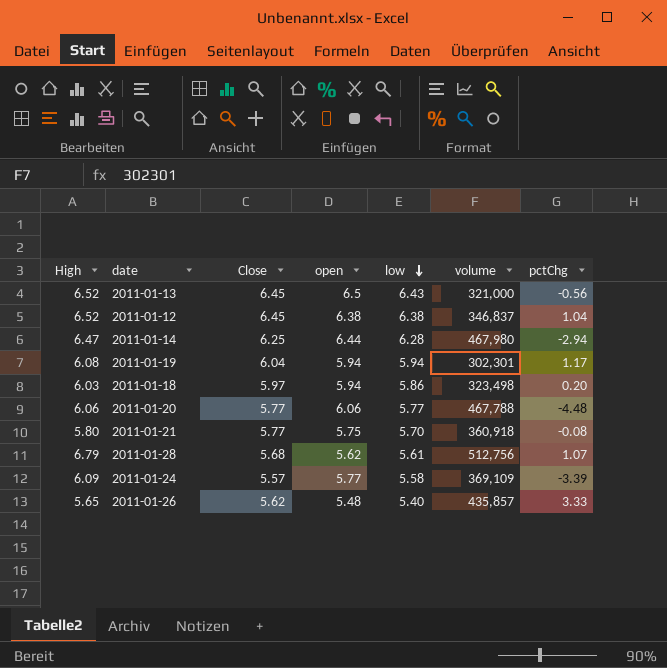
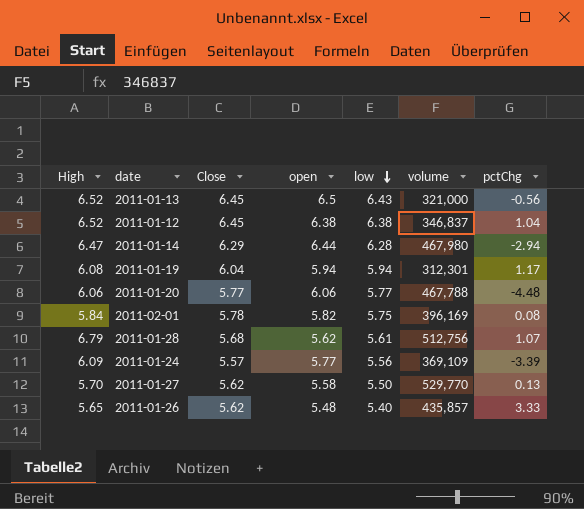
row 2011-01-18: 6.03 | 5.97 | 5.94 | 5.86 | 323,498 | 0.20 -> none
row 2011-01-21: 5.80 | 5.77 | 5.75 | 5.70 | 360,918 | -0.08 -> none
2011-01-14 | Close: 6.25 -> 6.29
2011-01-19 | volume: 302,301 -> 312,301
row 2011-02-01: none -> 5.84 | 5.78 | 5.82 | 5.75 | 396,169 | 0.08
2011-01-24 | low: 5.58 -> 5.56
row 2011-01-27: none -> 5.70 | 5.62 | 5.58 | 5.50 | 529,770 | 0.13

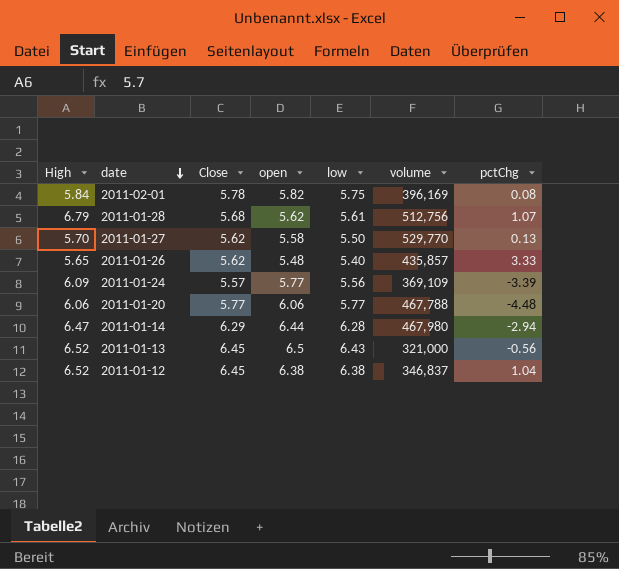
row order: low descending -> date descending
row 2011-01-19: 6.08 | 6.04 | 5.94 | 5.94 | 312,301 | 1.17 -> none

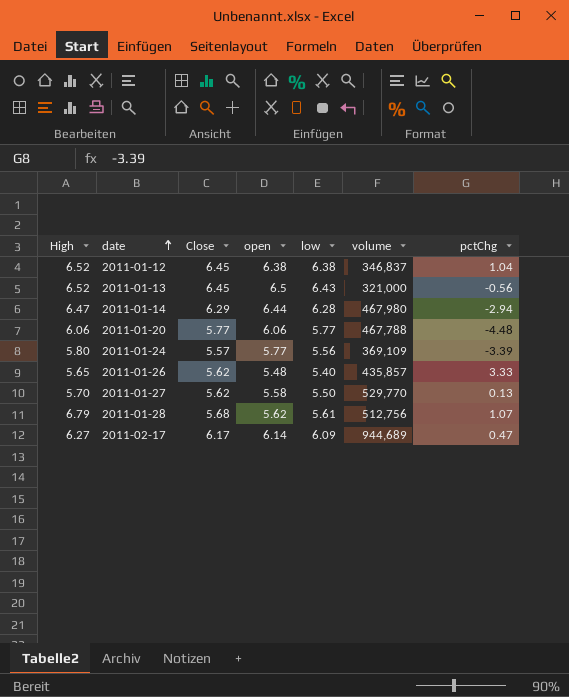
row order: date descending -> date ascending
row 2011-02-01: 5.84 | 5.78 | 5.82 | 5.75 | 396,169 | 0.08 -> none
2011-01-24 | High: 6.09 -> 5.80
row 2011-02-17: none -> 6.27 | 6.17 | 6.14 | 6.09 | 944,689 | 0.47

